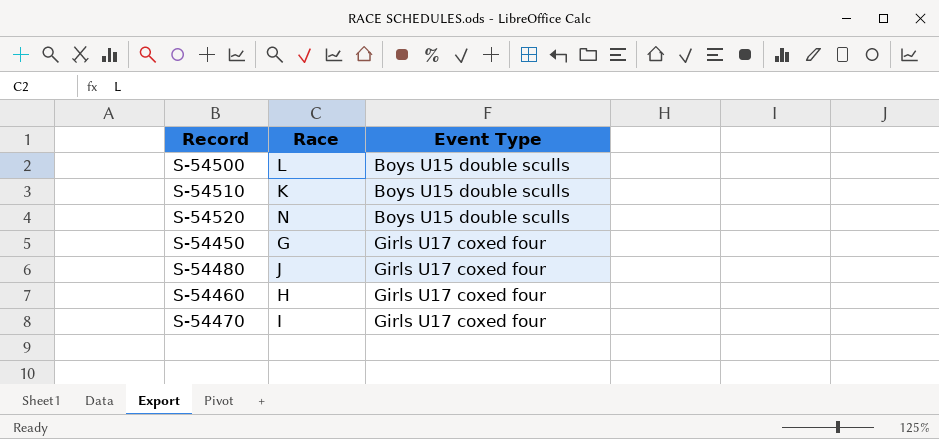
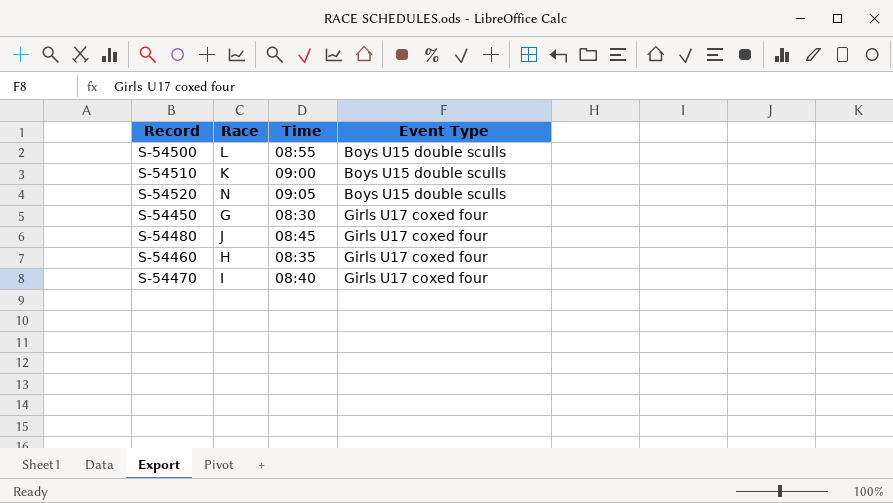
column Time | position: none -> 3

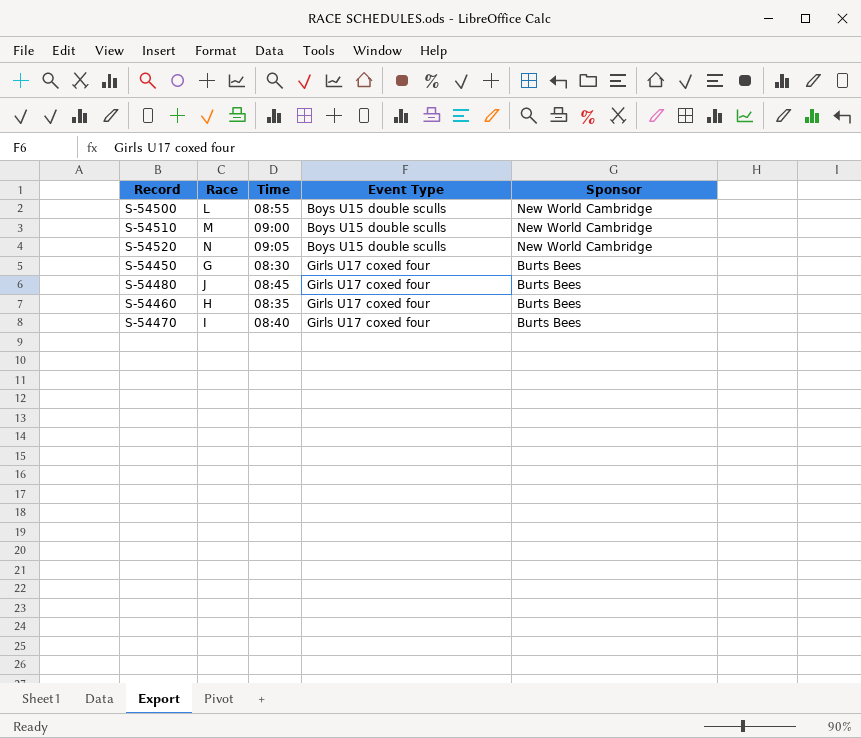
column Sponsor | position: none -> 5
S-54510 | Race: K -> M

